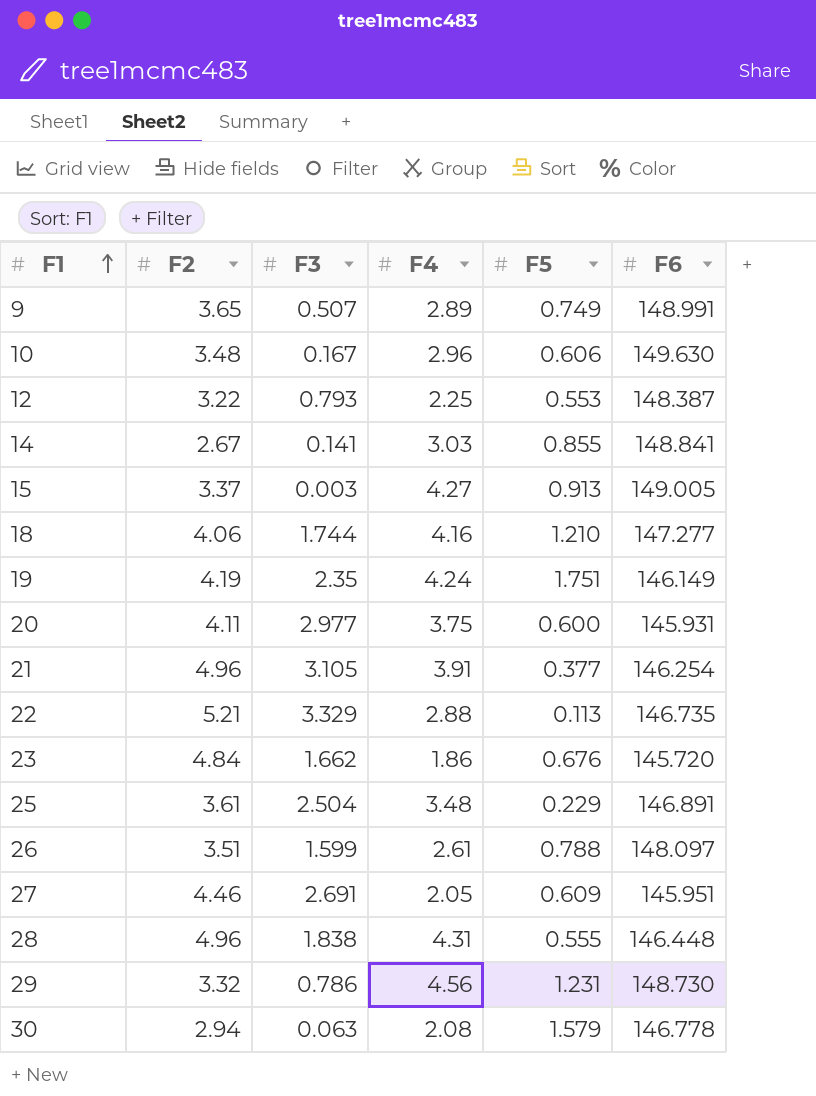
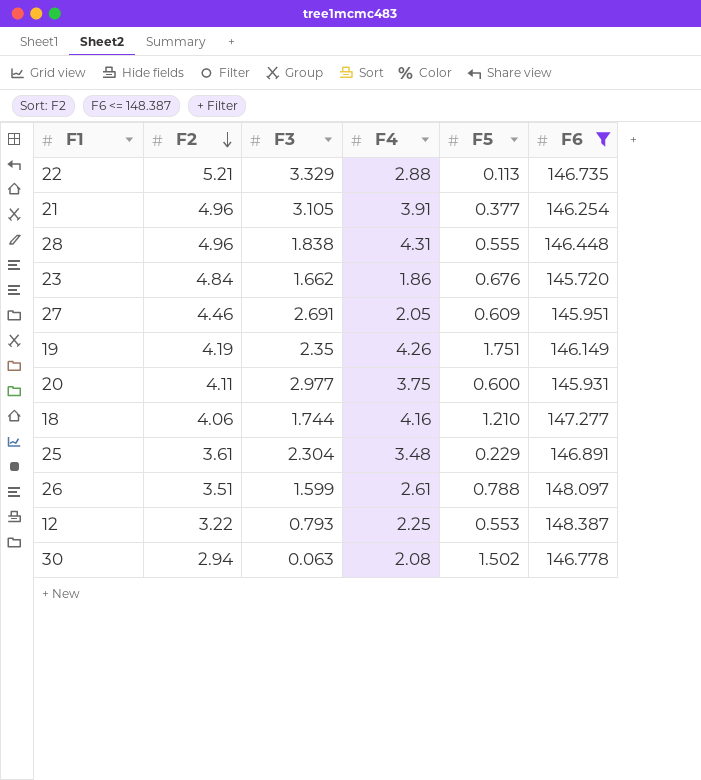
filter: none -> F6 <= 148.387
row order: F1 ascending -> F2 descending
19 | F4: 4.24 -> 4.26
25 | F3: 2.504 -> 2.304
30 | F5: 1.579 -> 1.502

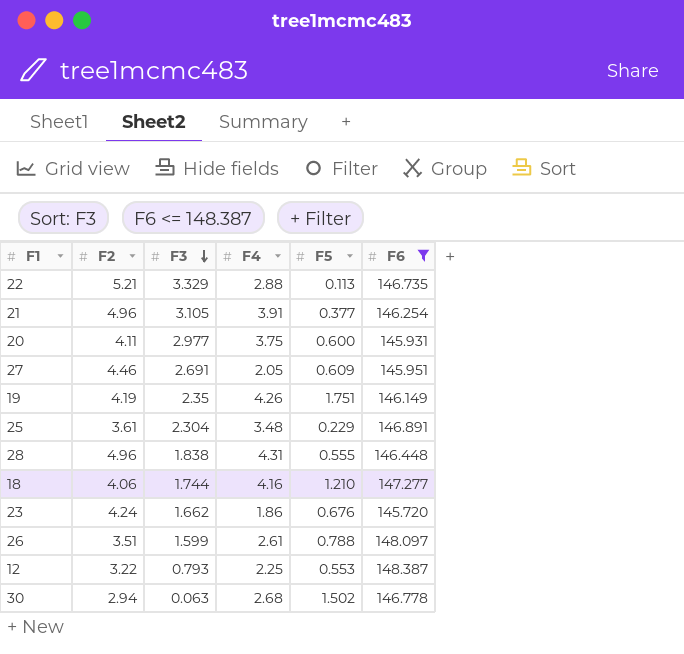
row order: F2 descending -> F3 descending
23 | F2: 4.84 -> 4.24
30 | F4: 2.08 -> 2.68

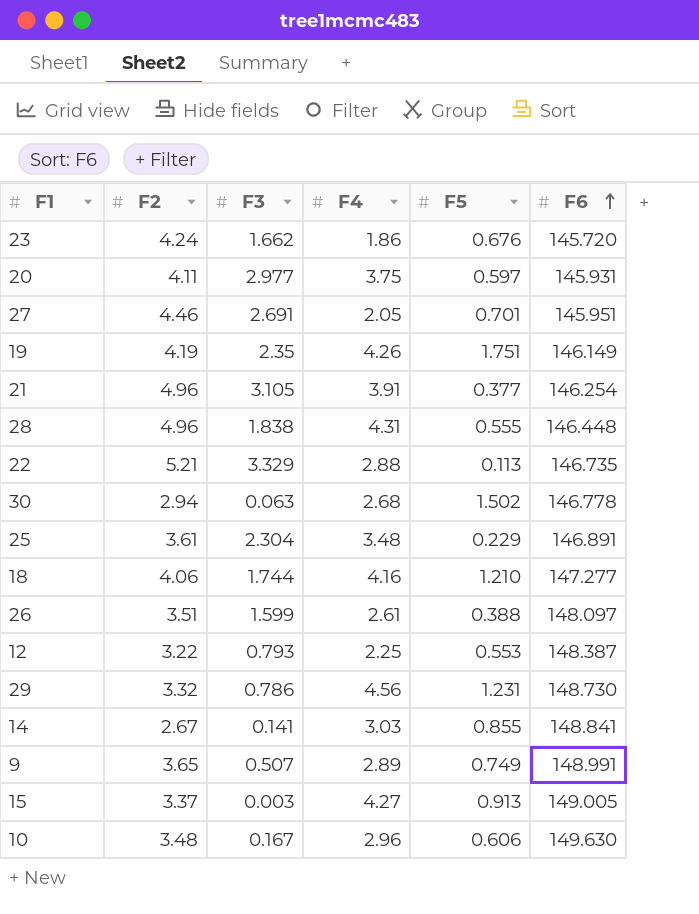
filter: F6 <= 148.387 -> none
row order: F3 descending -> F6 ascending
20 | F5: 0.600 -> 0.597
27 | F5: 0.609 -> 0.701
26 | F5: 0.788 -> 0.388

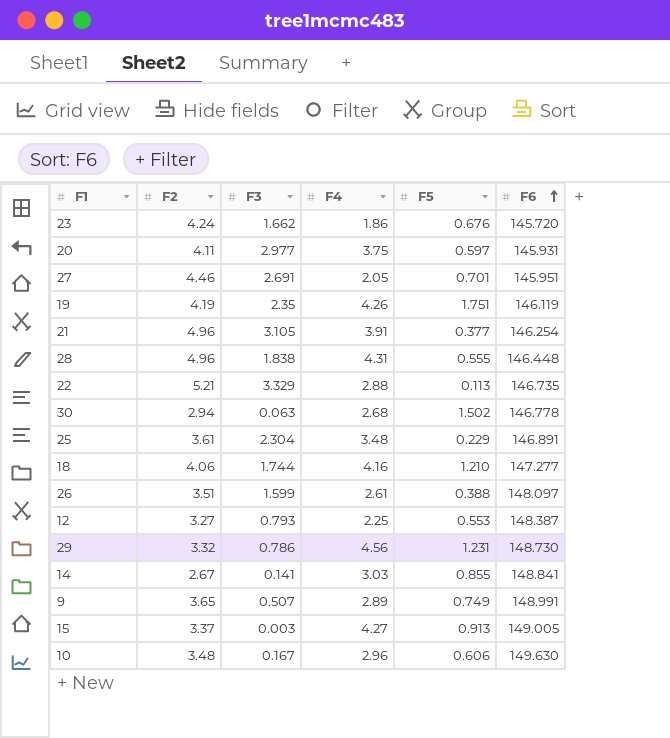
19 | F6: 146.149 -> 146.119
12 | F2: 3.22 -> 3.27

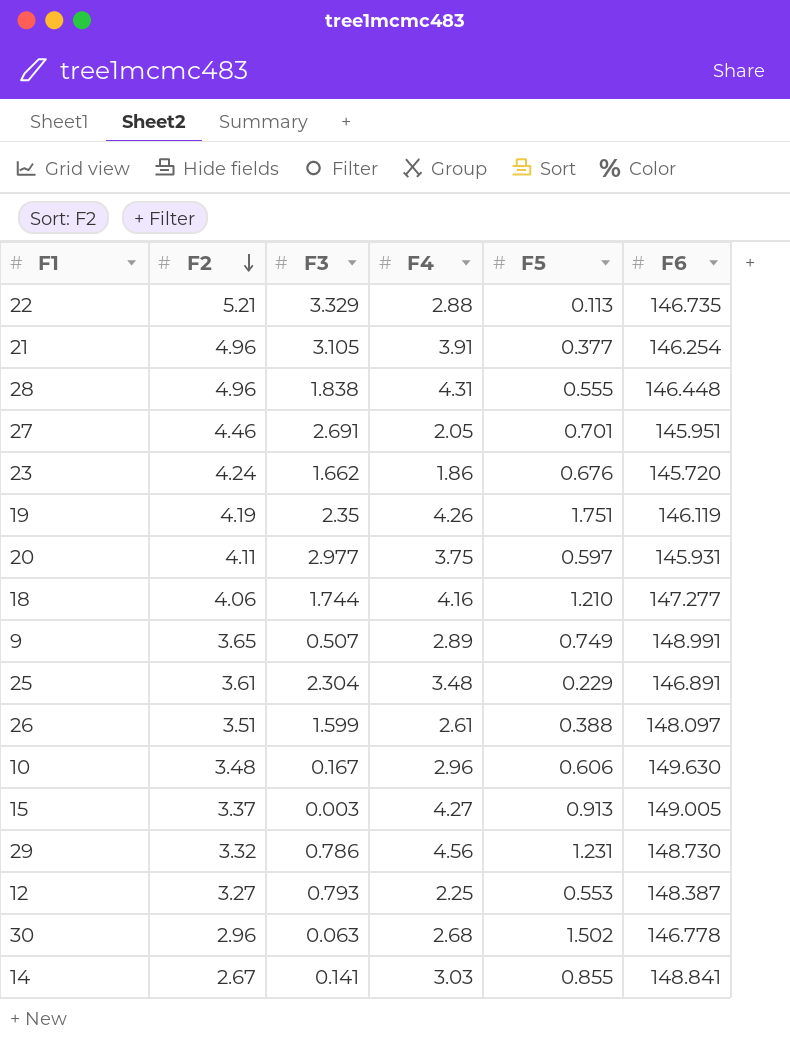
row order: F6 ascending -> F2 descending
30 | F2: 2.94 -> 2.96

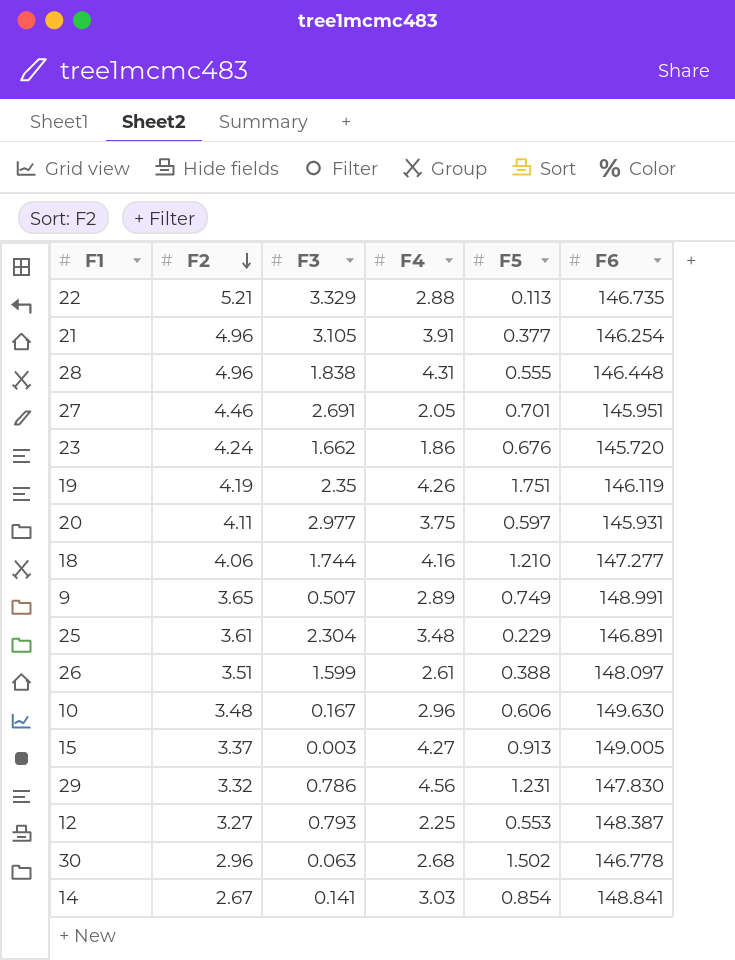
29 | F6: 148.730 -> 147.830
14 | F5: 0.855 -> 0.854

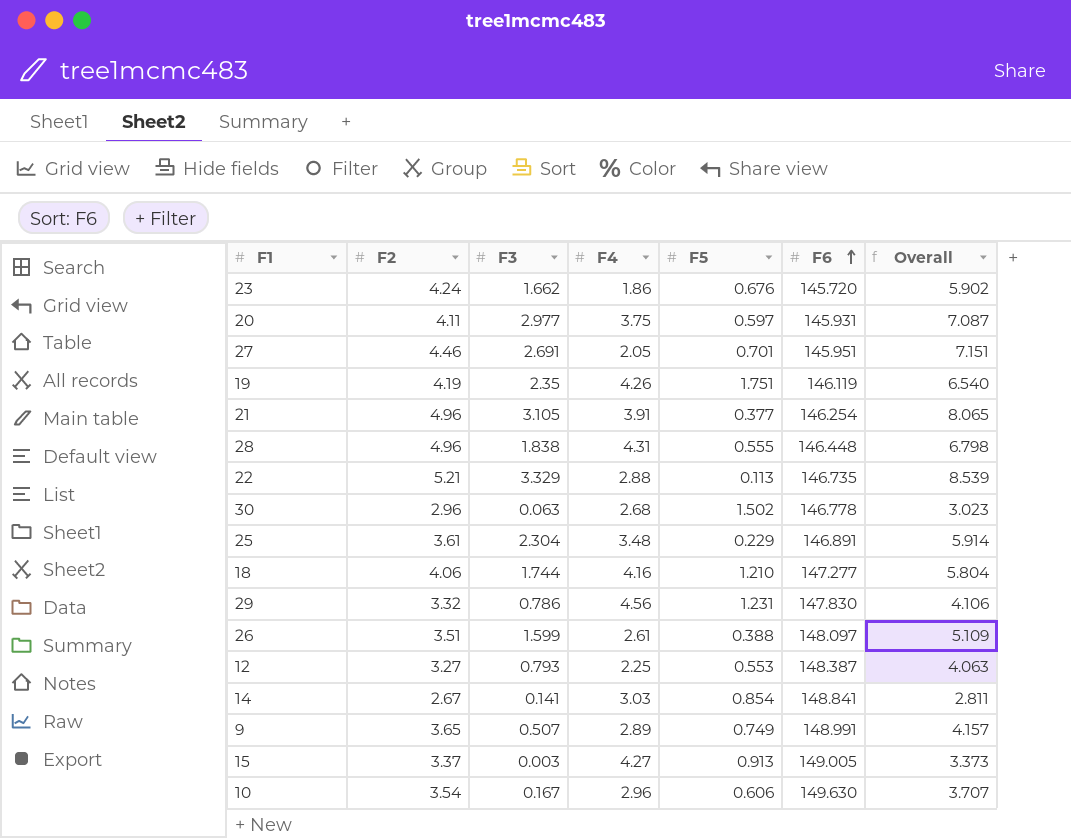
row order: F2 descending -> F6 ascending
column Overall | formula: none -> [F2] + [F3]
10 | F2: 3.48 -> 3.54

